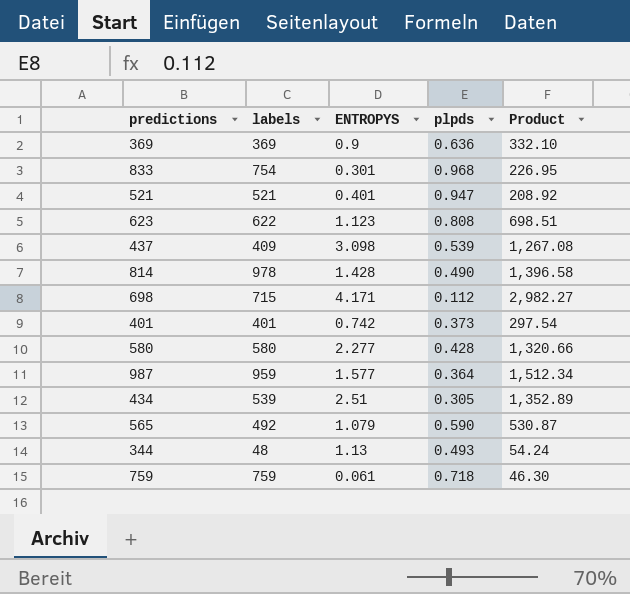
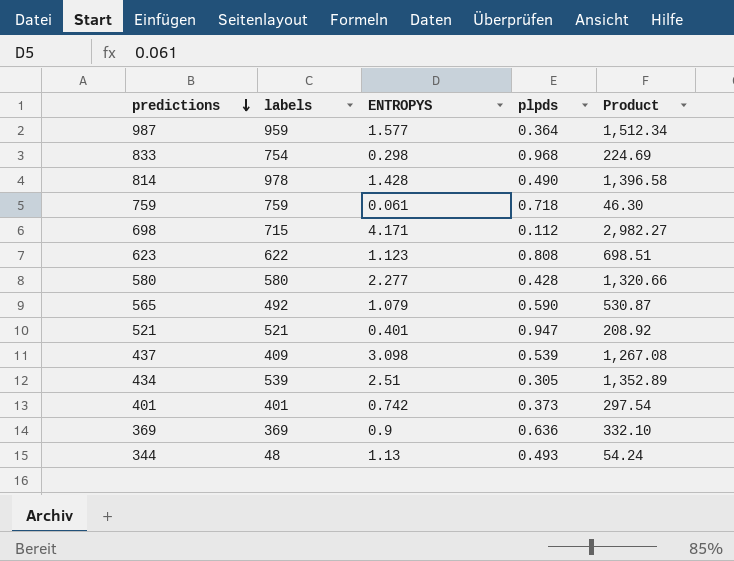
row order: none -> predictions descending
833 | ENTROPYS: 0.301 -> 0.298
833 | Product: 226.95 -> 224.69

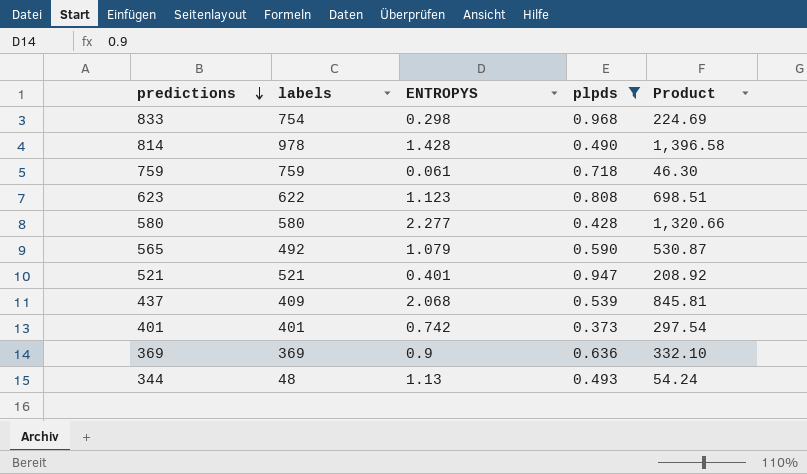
filter: none -> plpds >= 0.373
437 | ENTROPYS: 3.098 -> 2.068
437 | Product: 1,267.08 -> 845.81

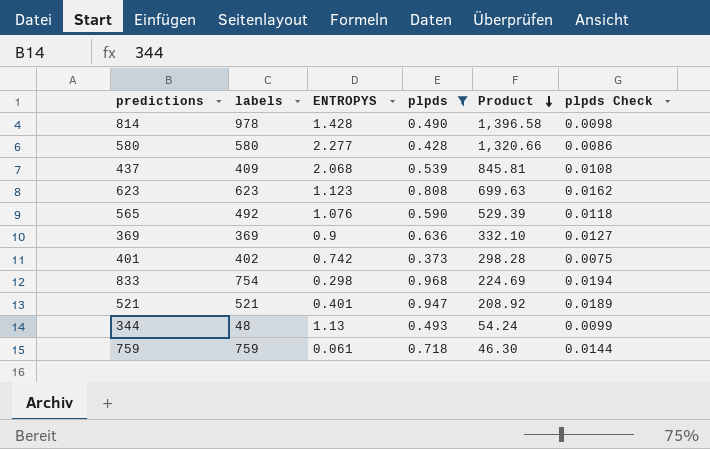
row order: predictions descending -> Product descending
column plpds Check | formula: none -> [plpds] * 0.02
623 | labels: 622 -> 623
623 | Product: 698.51 -> 699.63
565 | ENTROPYS: 1.079 -> 1.076
565 | Product: 530.87 -> 529.39
401 | labels: 401 -> 402
401 | Product: 297.54 -> 298.28

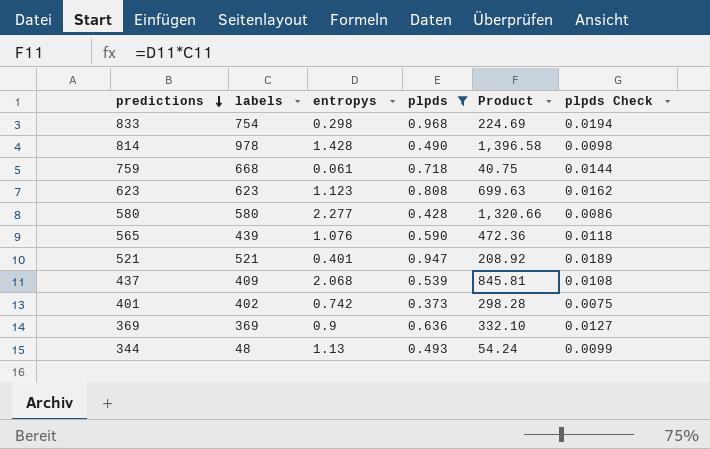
row order: Product descending -> predictions descending
column name: ENTROPYS -> entropys
759 | labels: 759 -> 668
759 | Product: 46.30 -> 40.75
565 | labels: 492 -> 439
565 | Product: 529.39 -> 472.36

